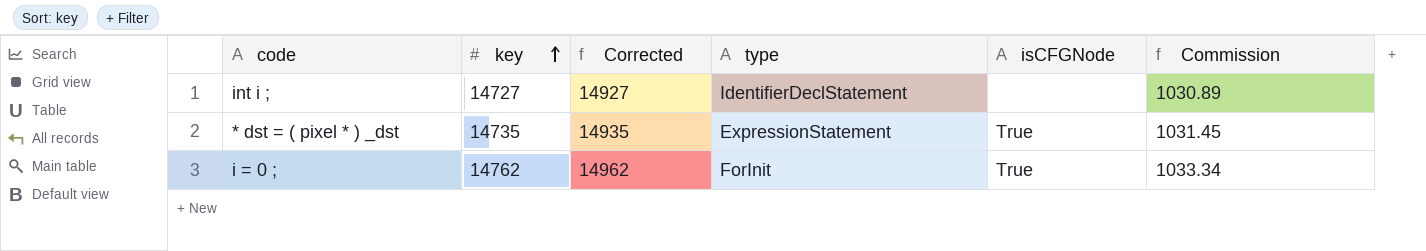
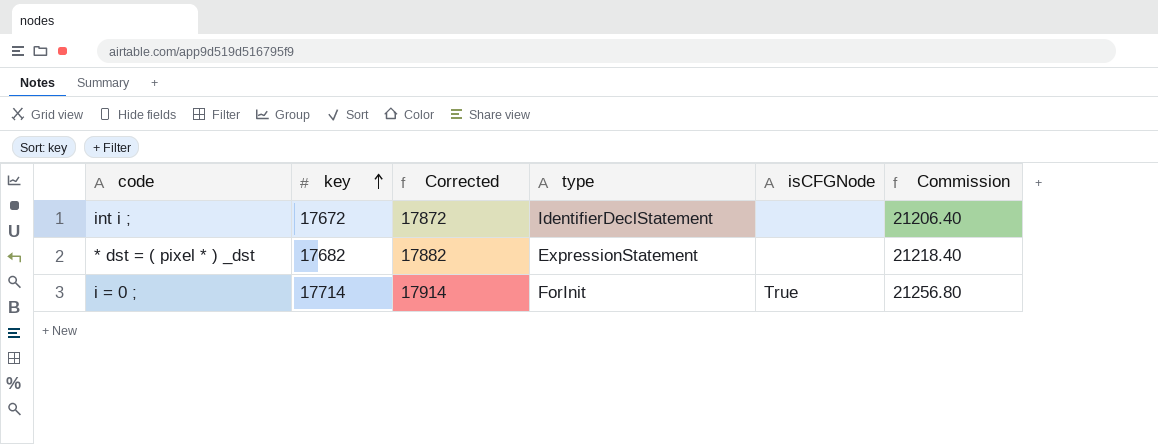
column Commission | formula: [key] * 0.07 -> [key] * 1.2
int i ; | key: 14727 -> 17672
int i ; | Corrected: 14927 -> 17872
* dst = ( pixel * ) _dst | key: 14735 -> 17682
* dst = ( pixel * ) _dst | Corrected: 14935 -> 17882
* dst = ( pixel * ) _dst | isCFGNode: True -> none
i = 0 ; | key: 14762 -> 17714
i = 0 ; | Corrected: 14962 -> 17914

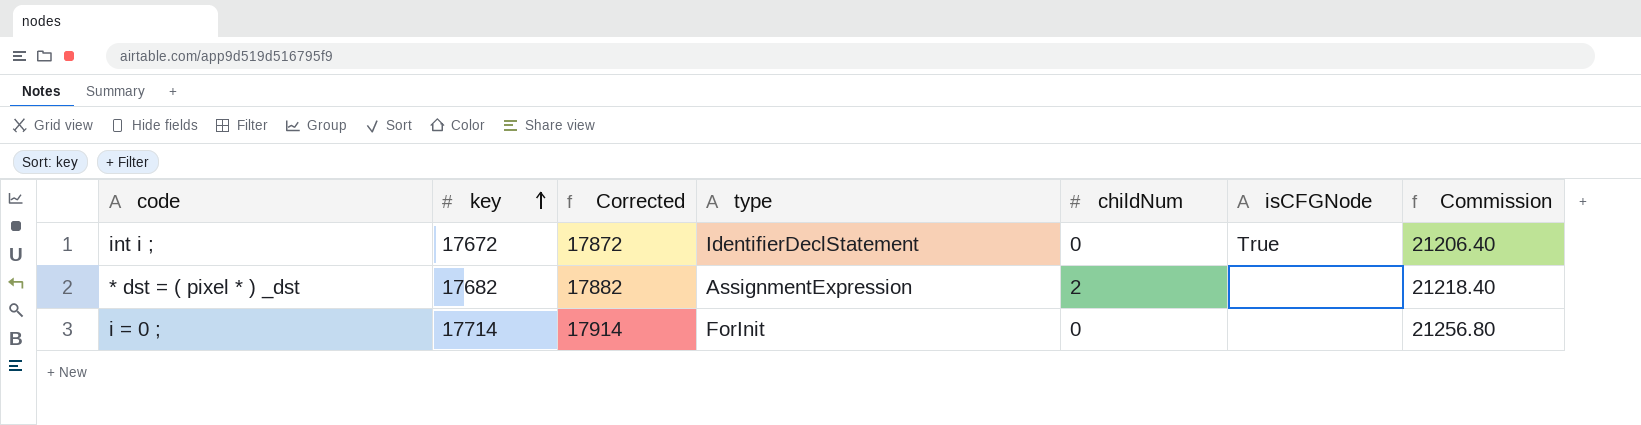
column childNum | position: none -> 5
int i ; | isCFGNode: none -> True
* dst = ( pixel * ) _dst | type: ExpressionStatement -> AssignmentExpression
i = 0 ; | isCFGNode: True -> none

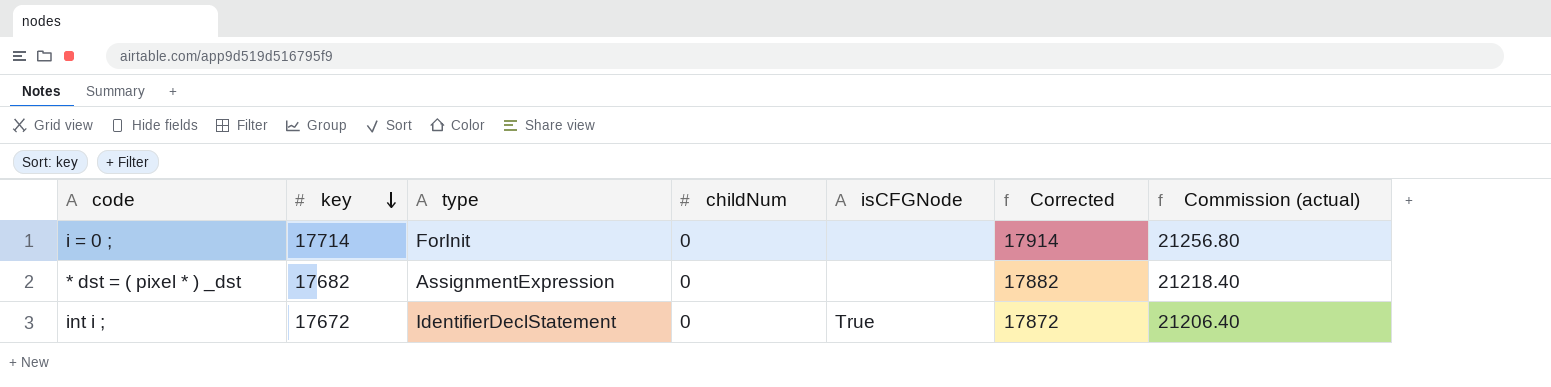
row order: key ascending -> key descending
column Corrected | position: 3 -> 6
column name: Commission -> Commission (actual)
* dst = ( pixel * ) _dst | childNum: 2 -> 0

